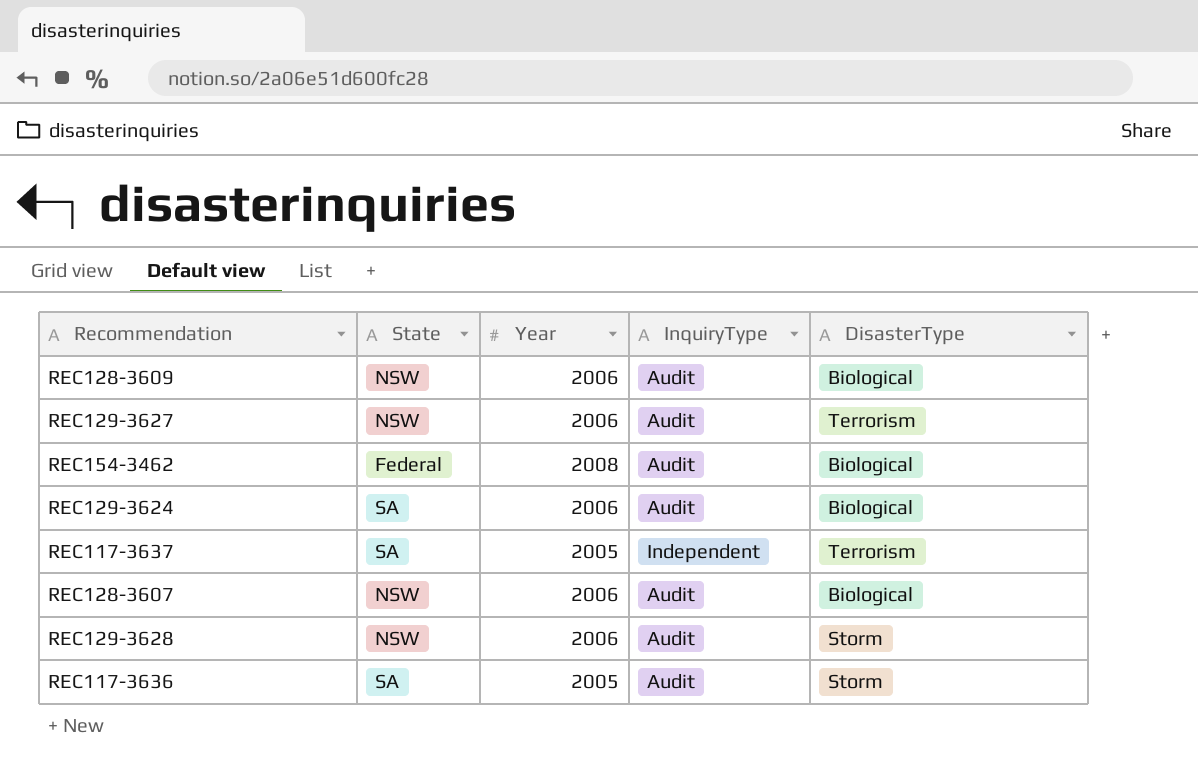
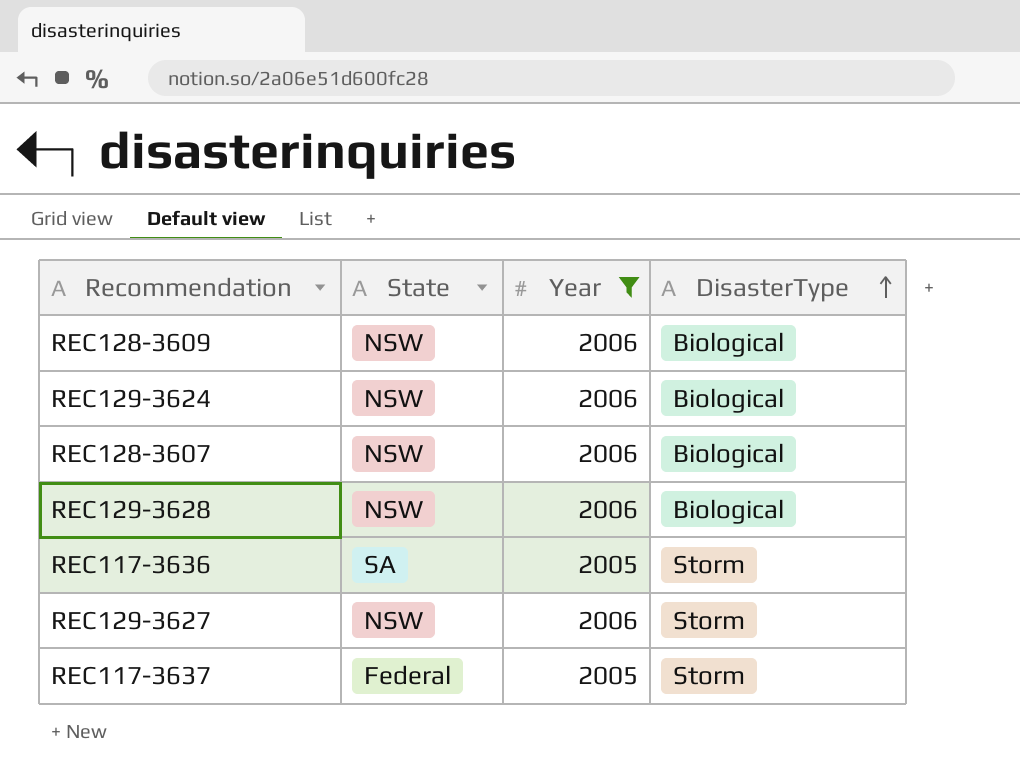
filter: none -> Year != 2008
row order: none -> DisasterType ascending
column InquiryType | position: 4 -> none
REC129-3624 | State: SA -> NSW
REC129-3628 | DisasterType: Storm -> Biological
REC129-3627 | DisasterType: Terrorism -> Storm
REC117-3637 | State: SA -> Federal
REC117-3637 | DisasterType: Terrorism -> Storm

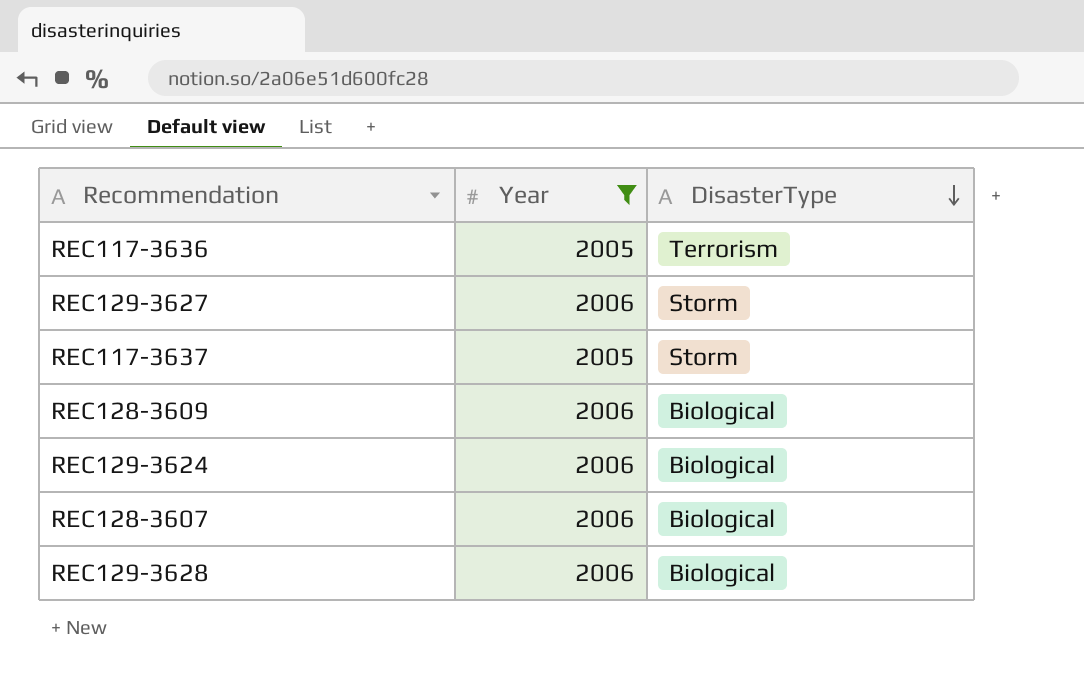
row order: DisasterType ascending -> DisasterType descending
column State | position: 2 -> none
REC117-3636 | DisasterType: Storm -> Terrorism

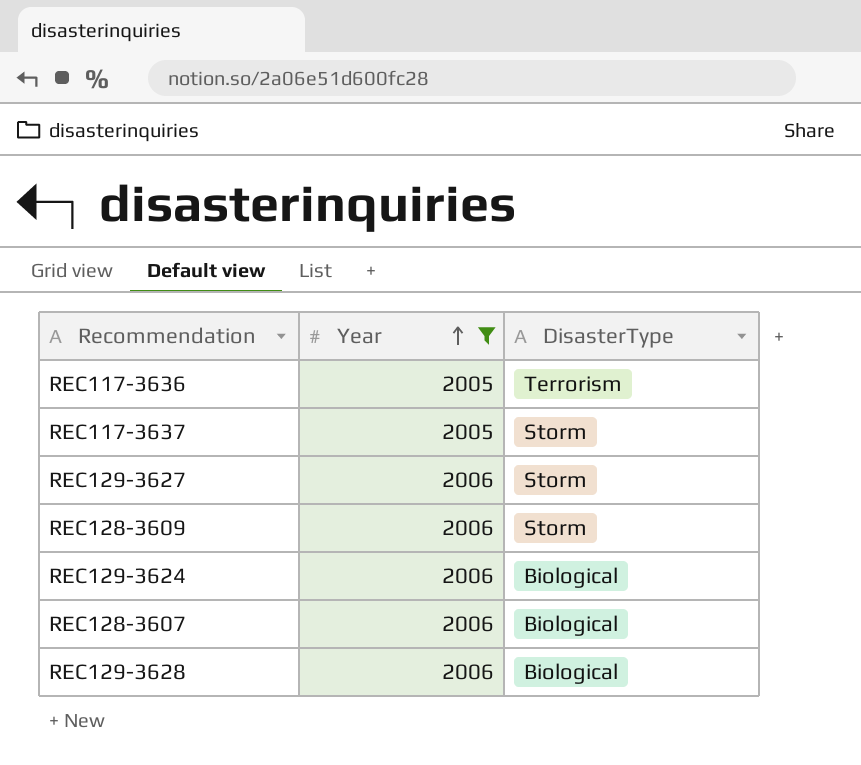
row order: DisasterType descending -> Year ascending
REC128-3609 | DisasterType: Biological -> Storm

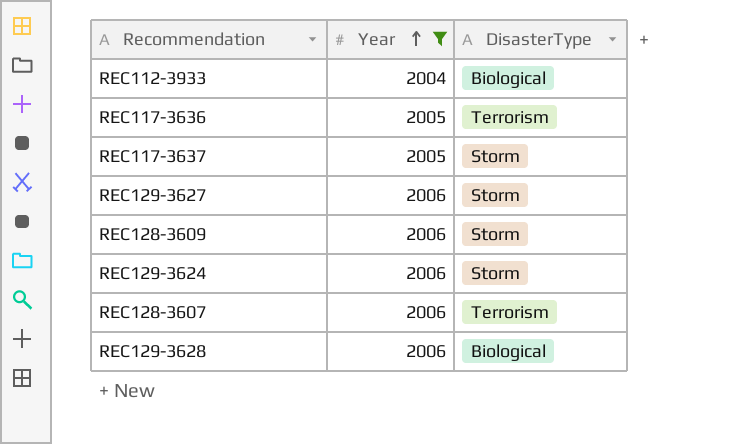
row REC112-3933: none -> 2004 | Biological
REC129-3624 | DisasterType: Biological -> Storm
REC128-3607 | DisasterType: Biological -> Terrorism

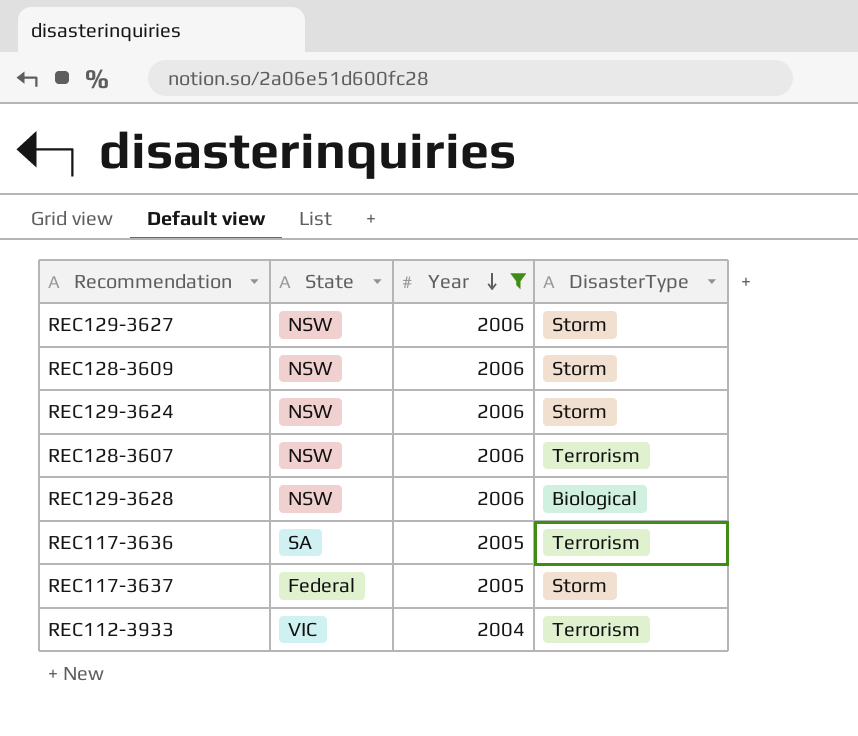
row order: Year ascending -> Year descending
column State | position: none -> 2
REC112-3933 | DisasterType: Biological -> Terrorism

